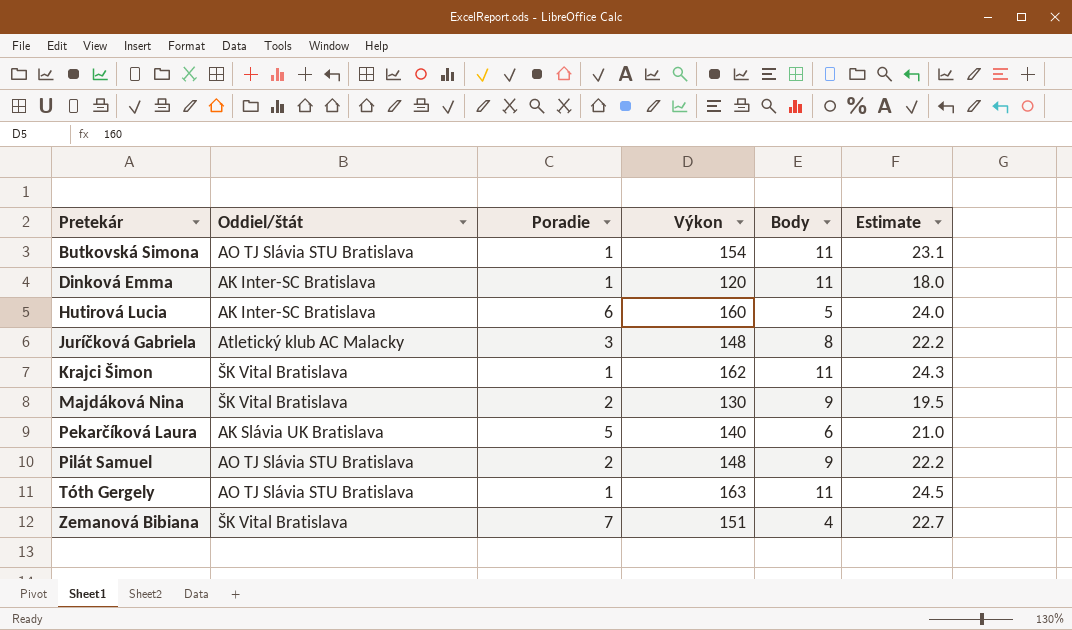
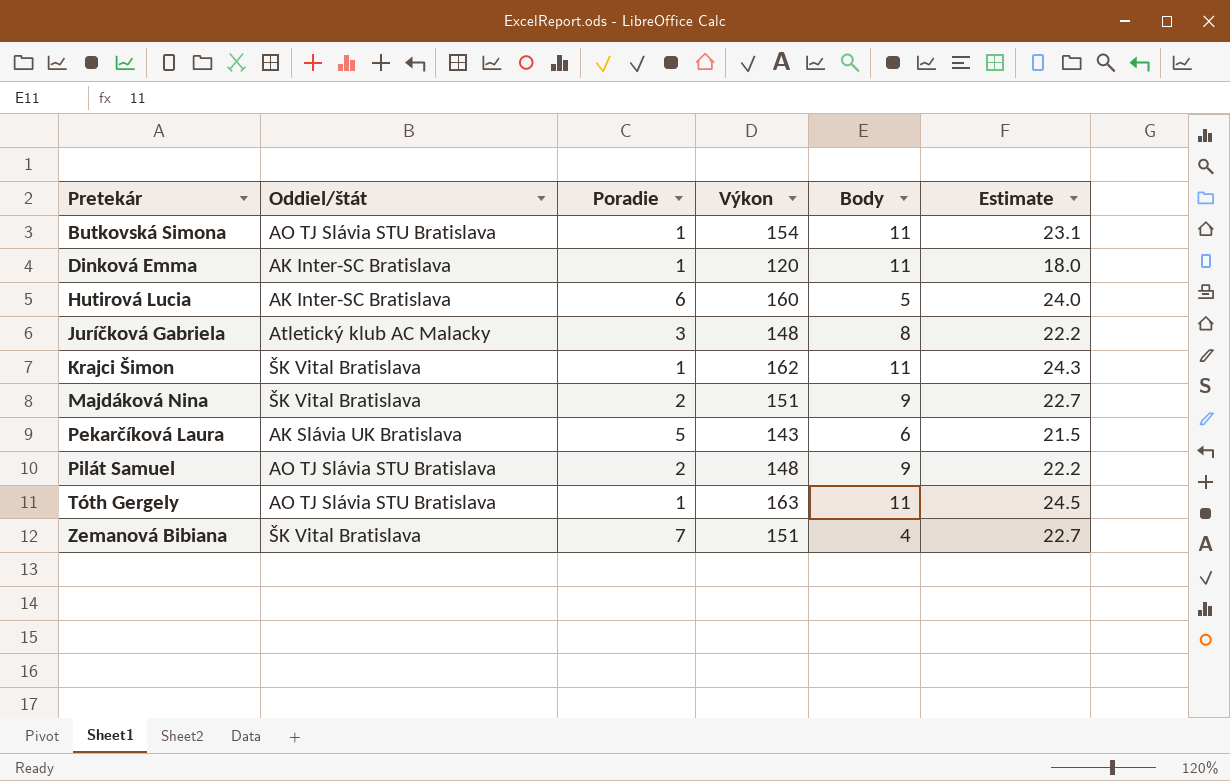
Majdáková Nina | Výkon: 130 -> 151
Majdáková Nina | Estimate: 19.5 -> 22.7
Pekarčíková Laura | Výkon: 140 -> 143
Pekarčíková Laura | Estimate: 21.0 -> 21.5

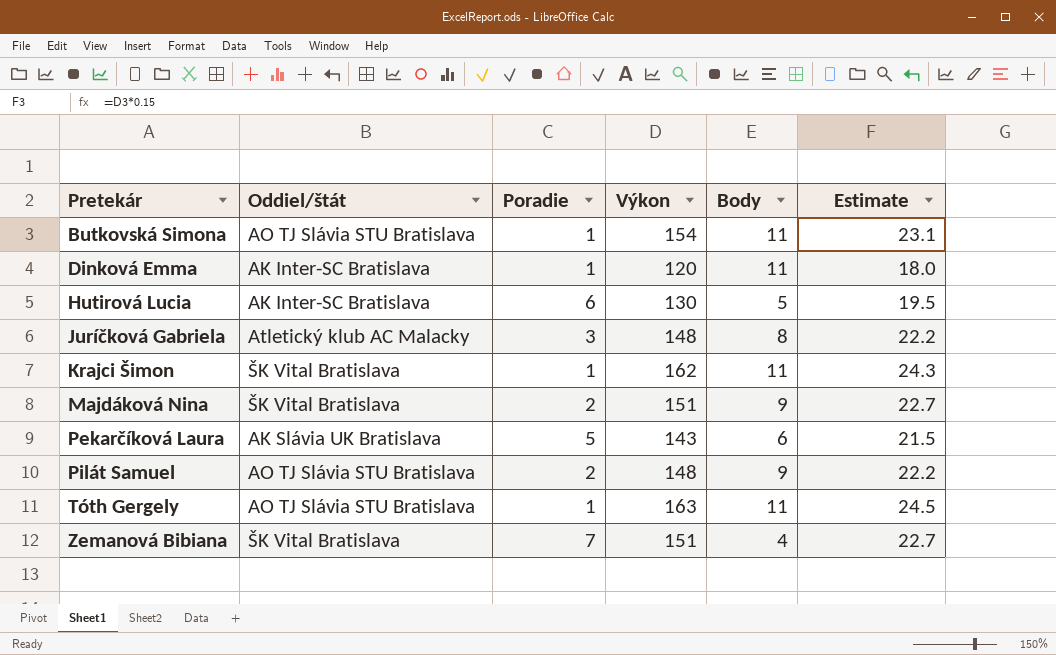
Hutirová Lucia | Výkon: 160 -> 130
Hutirová Lucia | Estimate: 24.0 -> 19.5

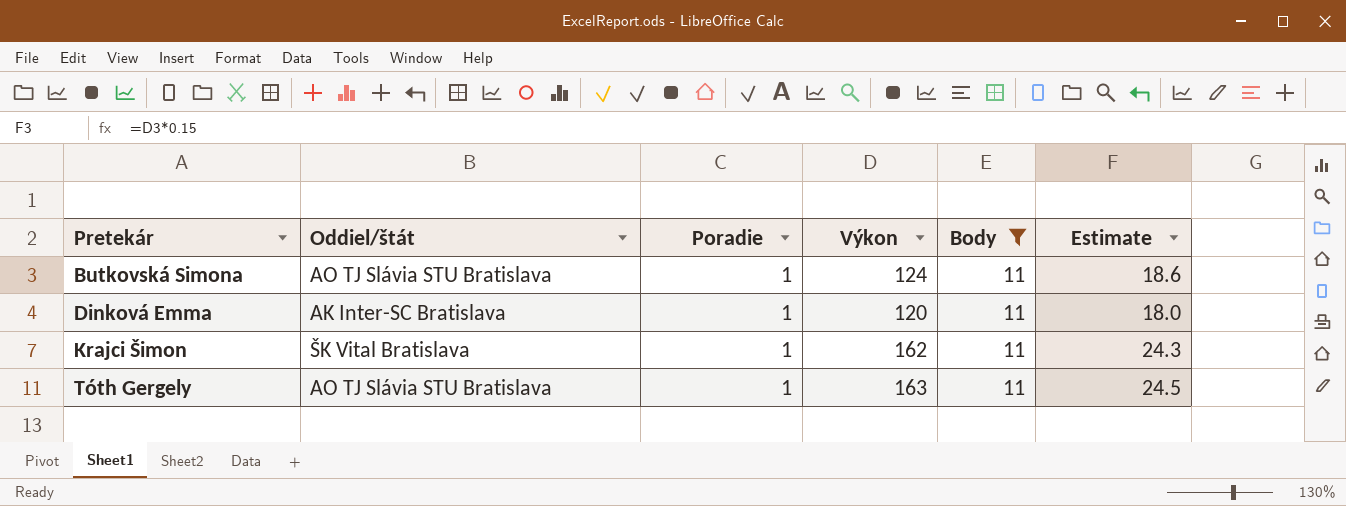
filter: none -> Body = 11
Butkovská Simona | Výkon: 154 -> 124
Butkovská Simona | Estimate: 23.1 -> 18.6

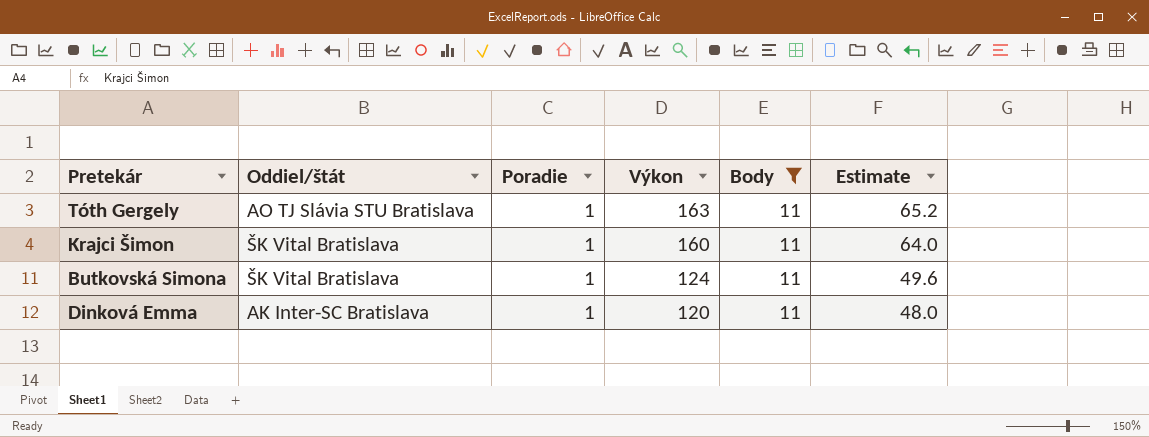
row order: Pretekár ascending -> Výkon descending
column Estimate | formula: [Výkon] * 0.15 -> [Výkon] * 0.4
Krajci Šimon | Výkon: 162 -> 160
Butkovská Simona | Oddiel/štát: AO TJ Slávia STU Bratislava -> ŠK Vital Bratislava

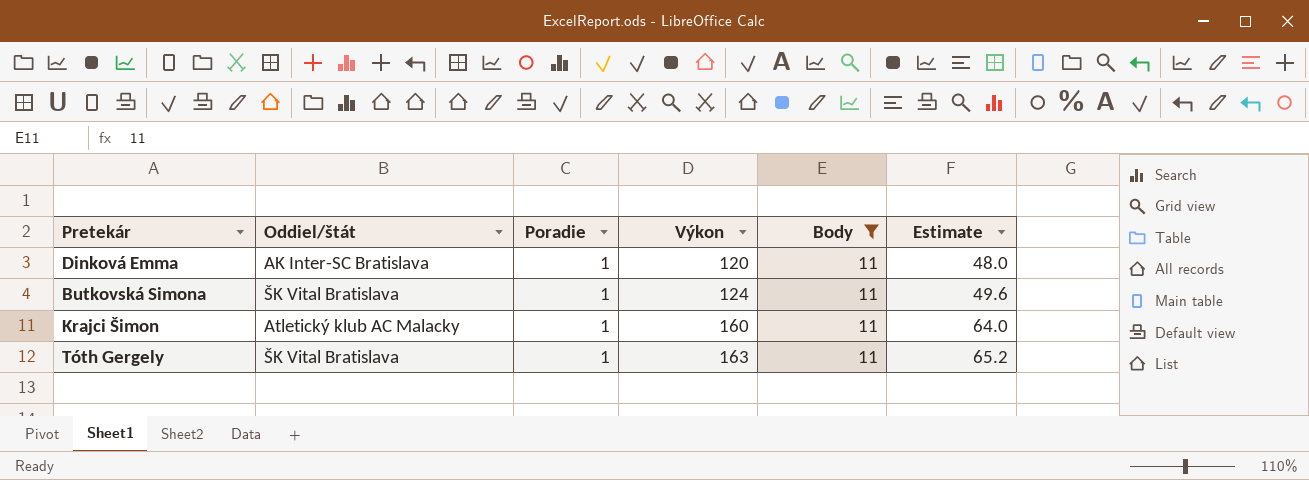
row order: Výkon descending -> Výkon ascending
Krajci Šimon | Oddiel/štát: ŠK Vital Bratislava -> Atletický klub AC Malacky
Tóth Gergely | Oddiel/štát: AO TJ Slávia STU Bratislava -> ŠK Vital Bratislava

